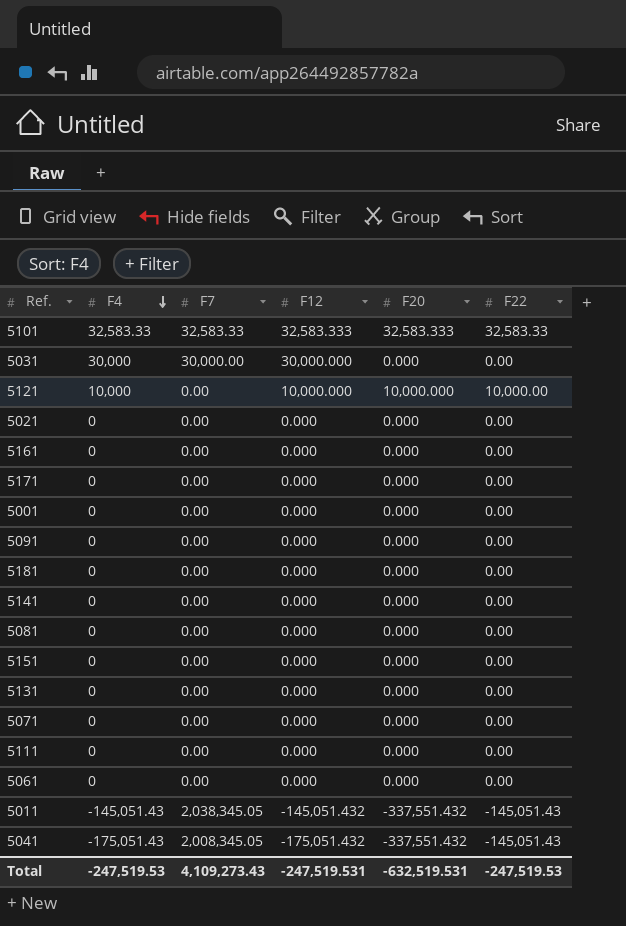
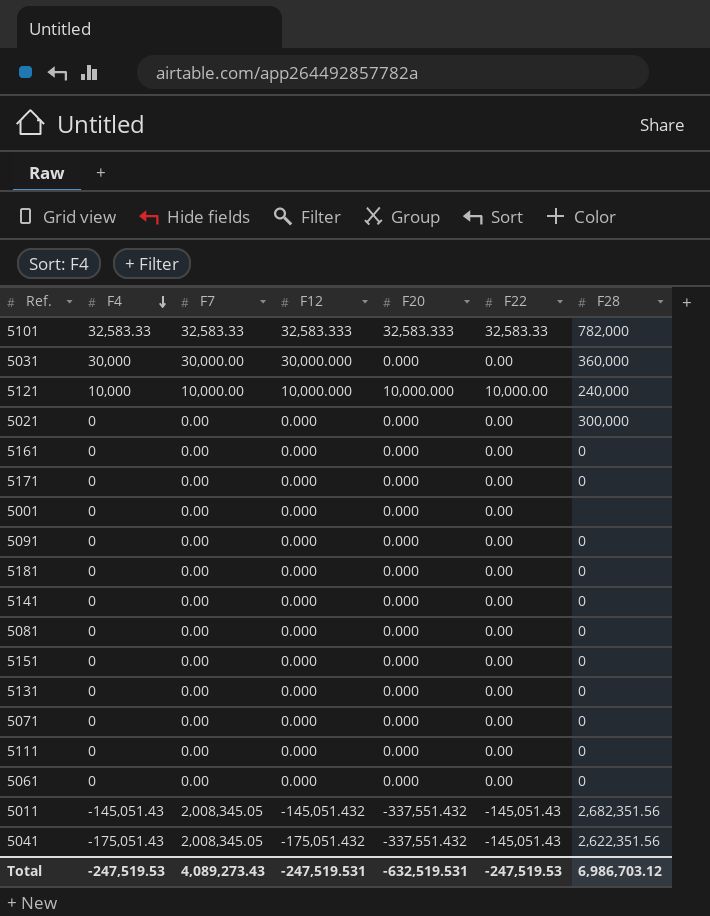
column F28 | position: none -> 7
5121 | F7: 0.00 -> 10,000.00
5011 | F7: 2,038,345.05 -> 2,008,345.05
Total | F7: 4,109,273.43 -> 4,089,273.43

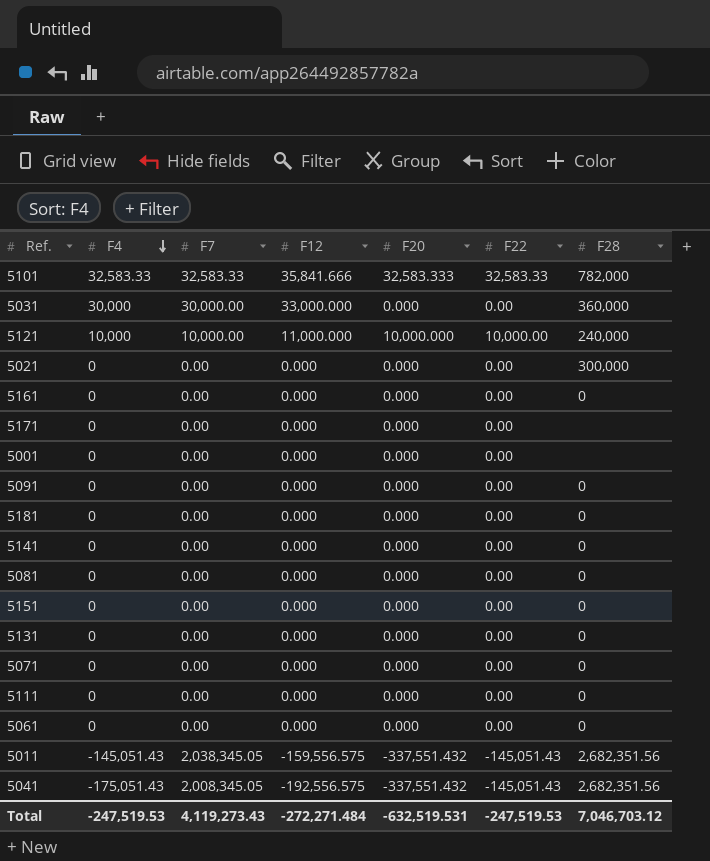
5101 | F12: 32,583.333 -> 35,841.666
5031 | F12: 30,000.000 -> 33,000.000
5121 | F12: 10,000.000 -> 11,000.000
5171 | F28: 0 -> none
5011 | F7: 2,008,345.05 -> 2,038,345.05
5011 | F12: -145,051.432 -> -159,556.575
5041 | F12: -175,051.432 -> -192,556.575
5041 | F28: 2,622,351.56 -> 2,682,351.56
Total | F7: 4,089,273.43 -> 4,119,273.43
Total | F12: -247,519.531 -> -272,271.484
Total | F28: 6,986,703.12 -> 7,046,703.12

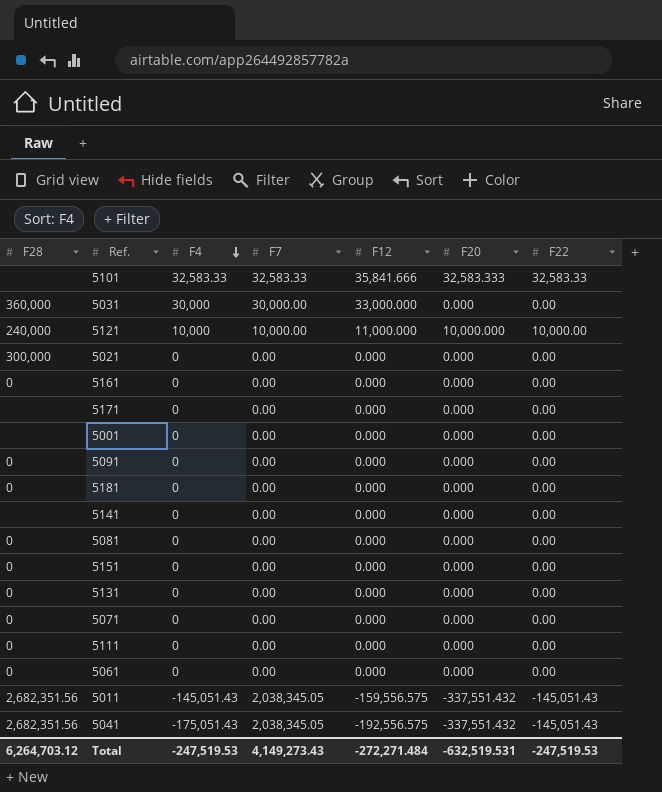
column F28 | position: 7 -> 1
5101 | F28: 782,000 -> none
5141 | F28: 0 -> none
5041 | F7: 2,008,345.05 -> 2,038,345.05
Total | F28: 7,046,703.12 -> 6,264,703.12
Total | F7: 4,119,273.43 -> 4,149,273.43

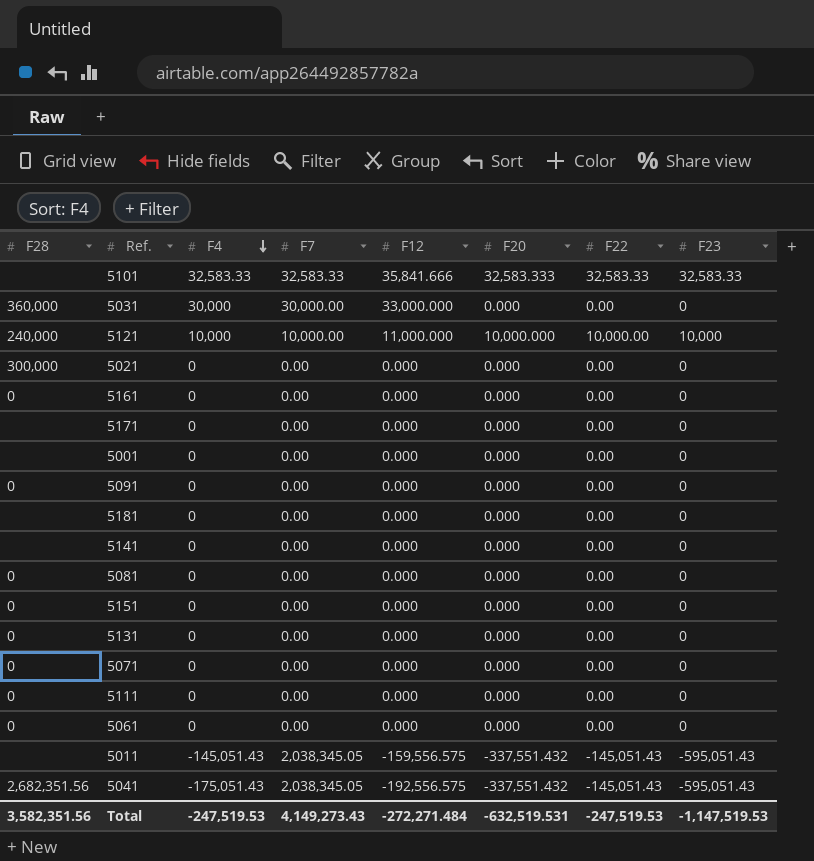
column F23 | position: none -> 8
5181 | F28: 0 -> none
5011 | F28: 2,682,351.56 -> none
Total | F28: 6,264,703.12 -> 3,582,351.56

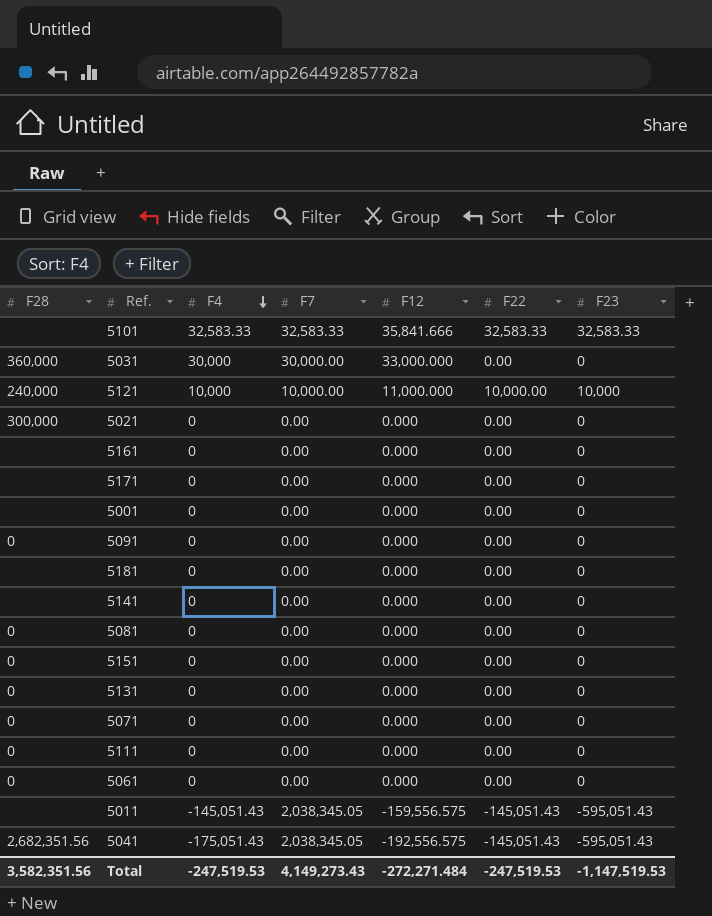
column F20 | position: 6 -> none
5161 | F28: 0 -> none

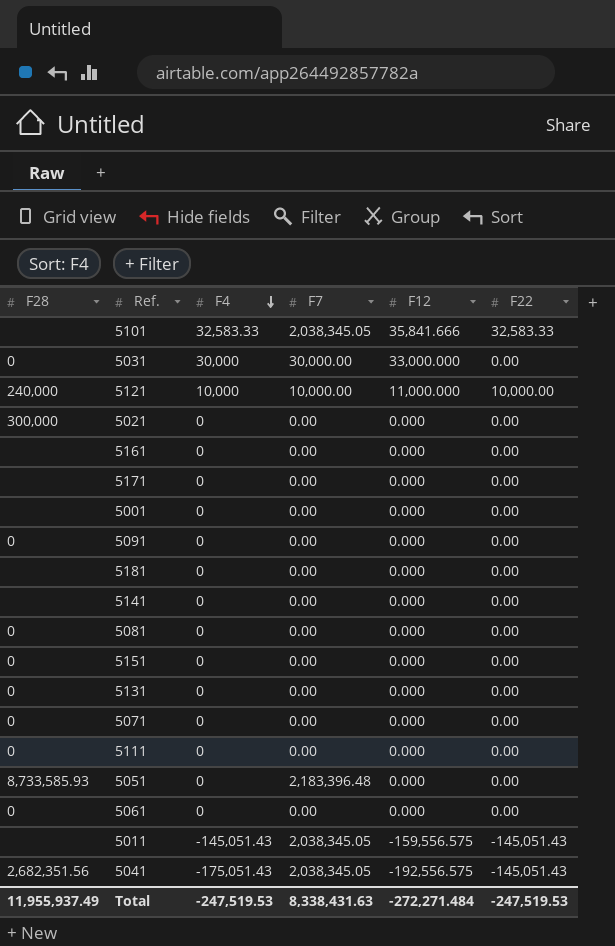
column F23 | position: 7 -> none
5101 | F7: 32,583.33 -> 2,038,345.05
5031 | F28: 360,000 -> 0
row 5051: none -> 8,733,585.93 | 0 | 2,183,396.48 | 0.000 | 0.00
Total | F28: 3,582,351.56 -> 11,955,937.49
Total | F7: 4,149,273.43 -> 8,338,431.63

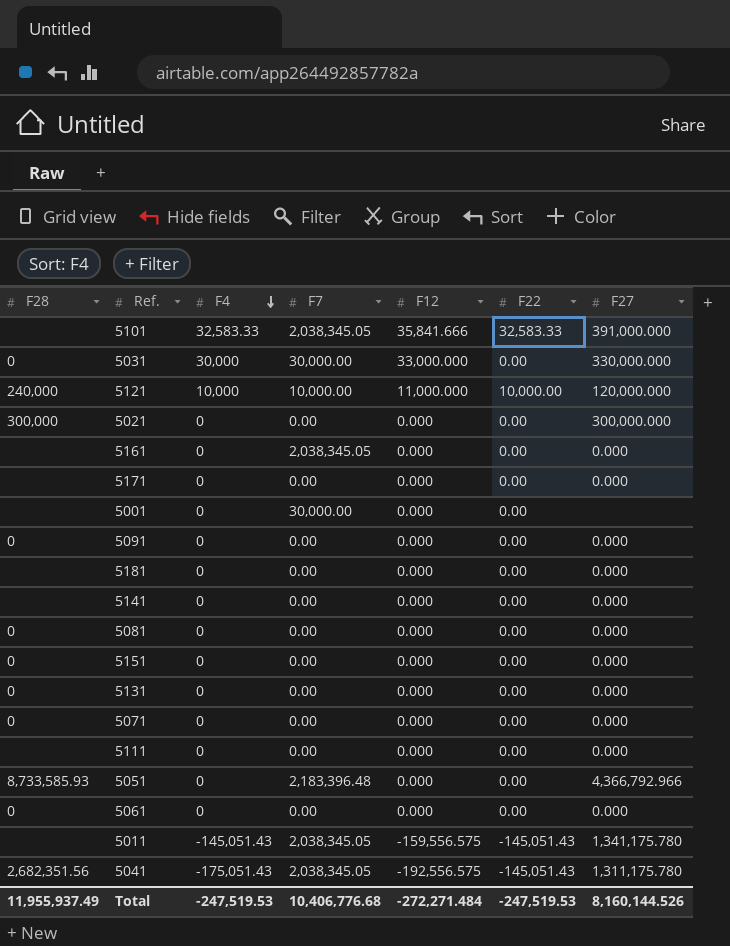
column F27 | position: none -> 7
5161 | F7: 0.00 -> 2,038,345.05
5001 | F7: 0.00 -> 30,000.00
5111 | F28: 0 -> none
Total | F7: 8,338,431.63 -> 10,406,776.68

